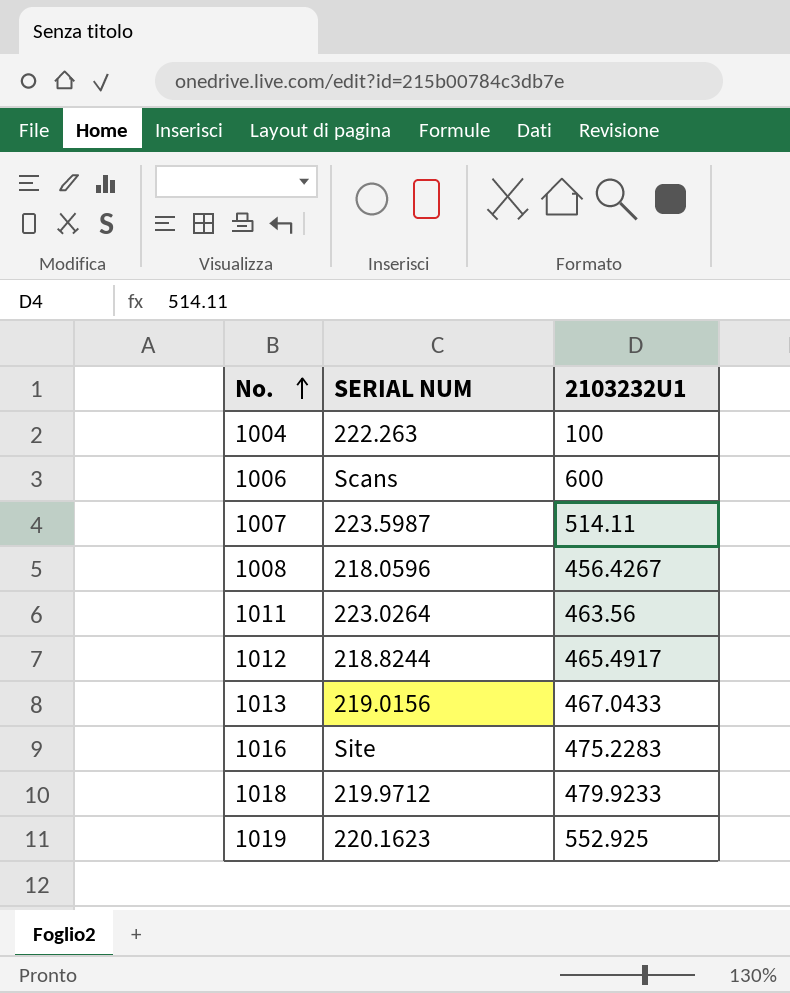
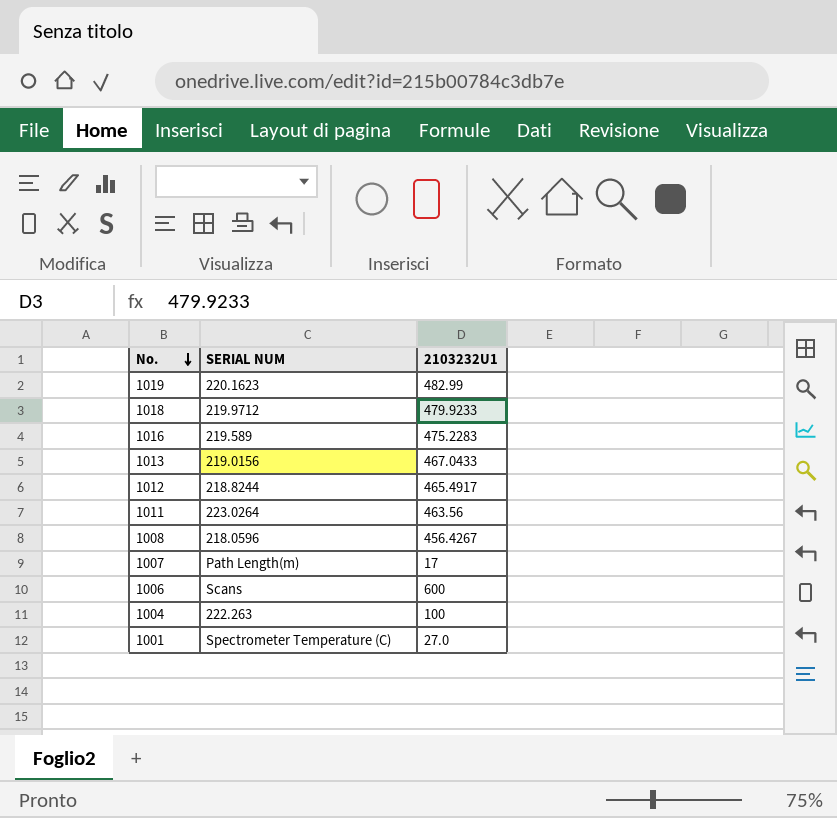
row order: No. ascending -> No. descending
1019 | 2103232U1: 552.925 -> 482.99
1016 | SERIAL NUM: Site -> 219.589
1007 | SERIAL NUM: 223.5987 -> Path Length(m)
1007 | 2103232U1: 514.11 -> 17
row 1001: none -> Spectrometer Temperature (C) | 27.0

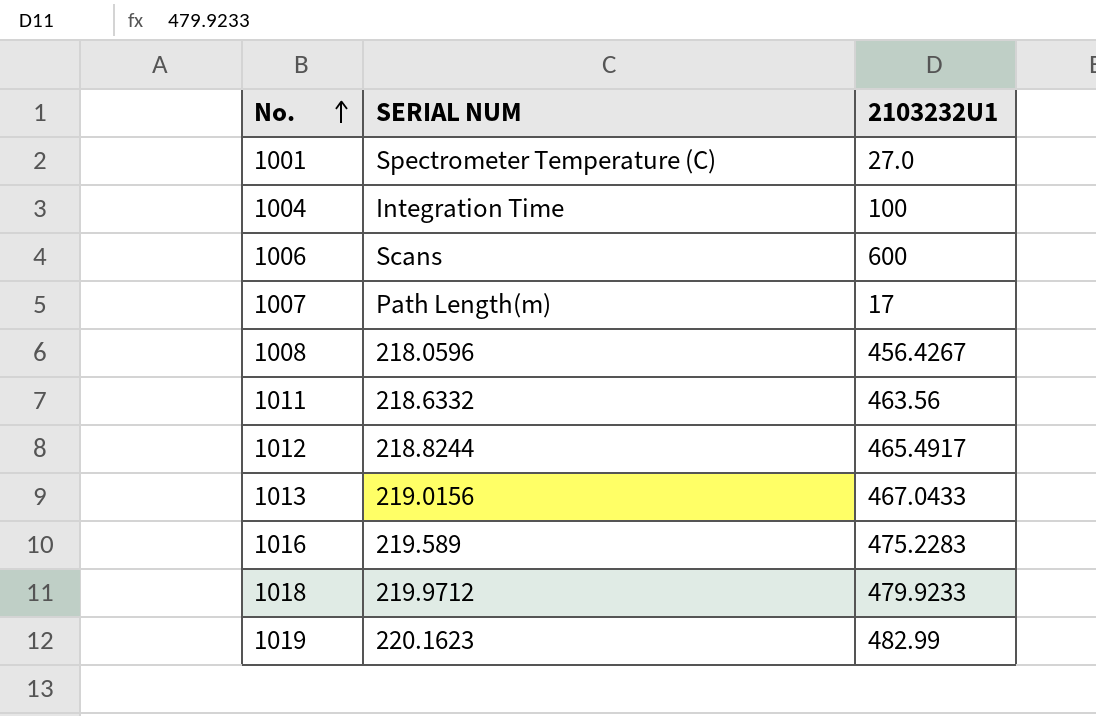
row order: No. descending -> No. ascending
1004 | SERIAL NUM: 222.263 -> Integration Time
1011 | SERIAL NUM: 223.0264 -> 218.6332

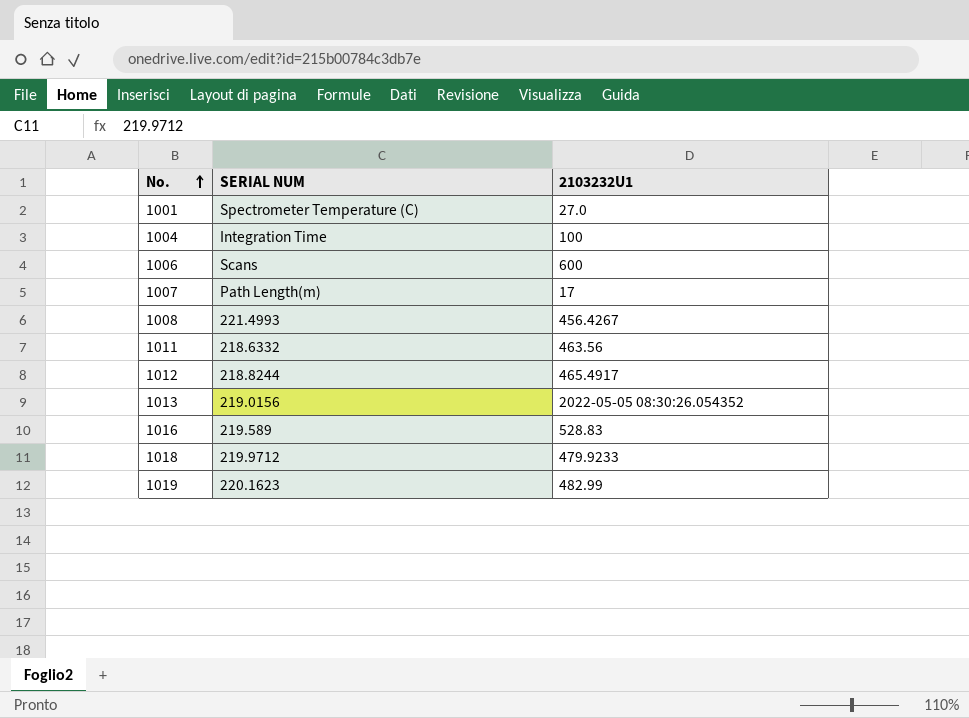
1008 | SERIAL NUM: 218.0596 -> 221.4993
1013 | 2103232U1: 467.0433 -> 2022-05-05 08:30:26.054352
1016 | 2103232U1: 475.2283 -> 528.83

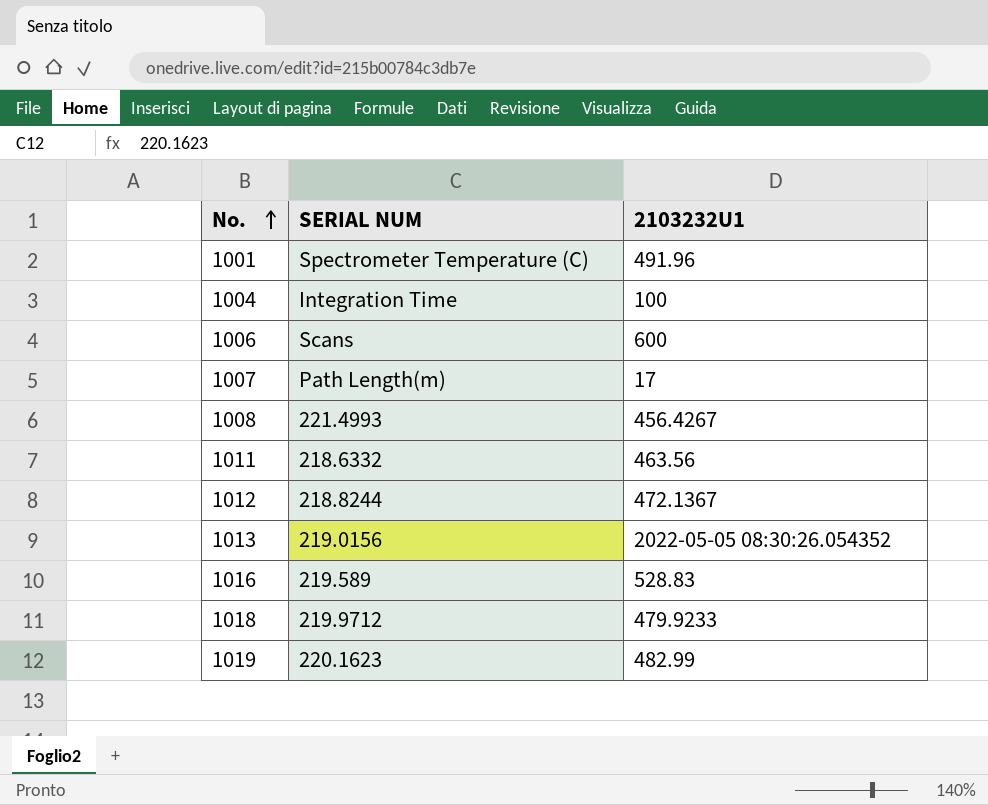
1001 | 2103232U1: 27.0 -> 491.96
1012 | 2103232U1: 465.4917 -> 472.1367

